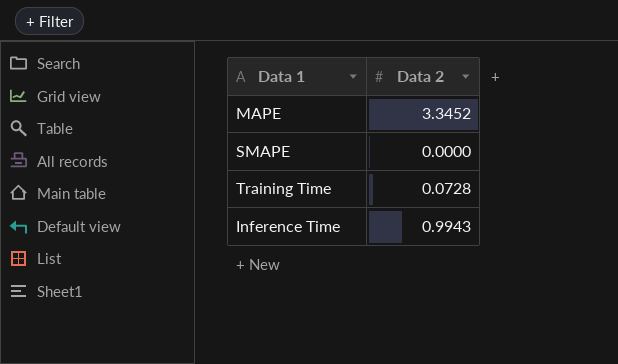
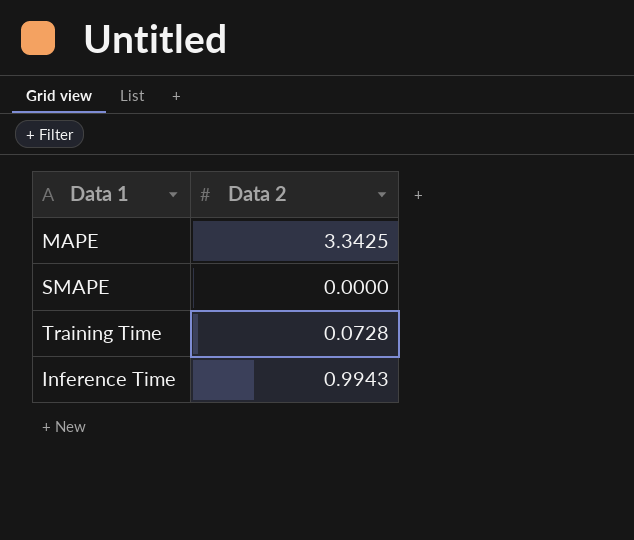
MAPE | Data 2: 3.3452 -> 3.3425

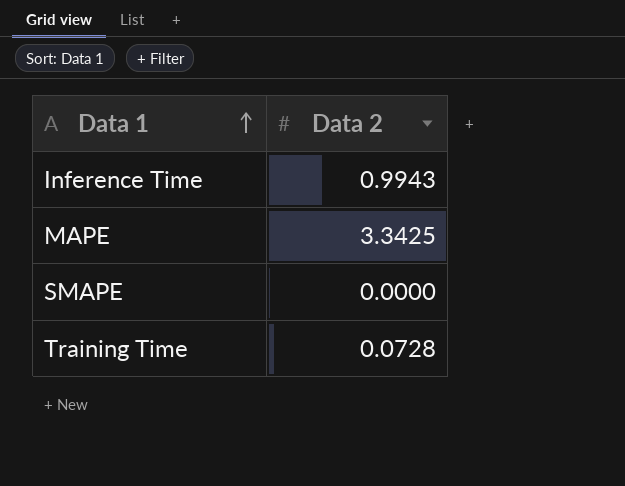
row order: none -> Data 1 ascending

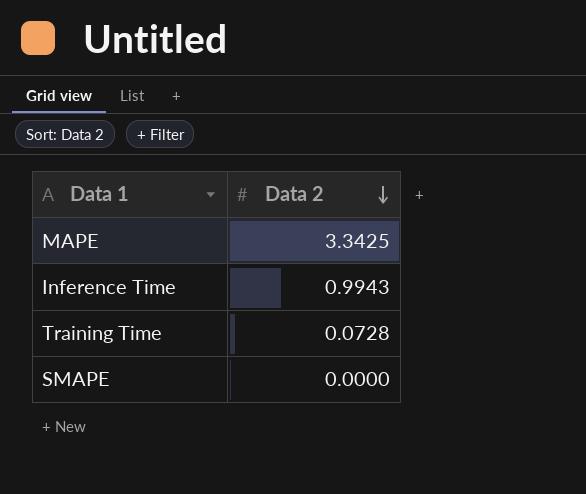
row order: Data 1 ascending -> Data 2 descending

